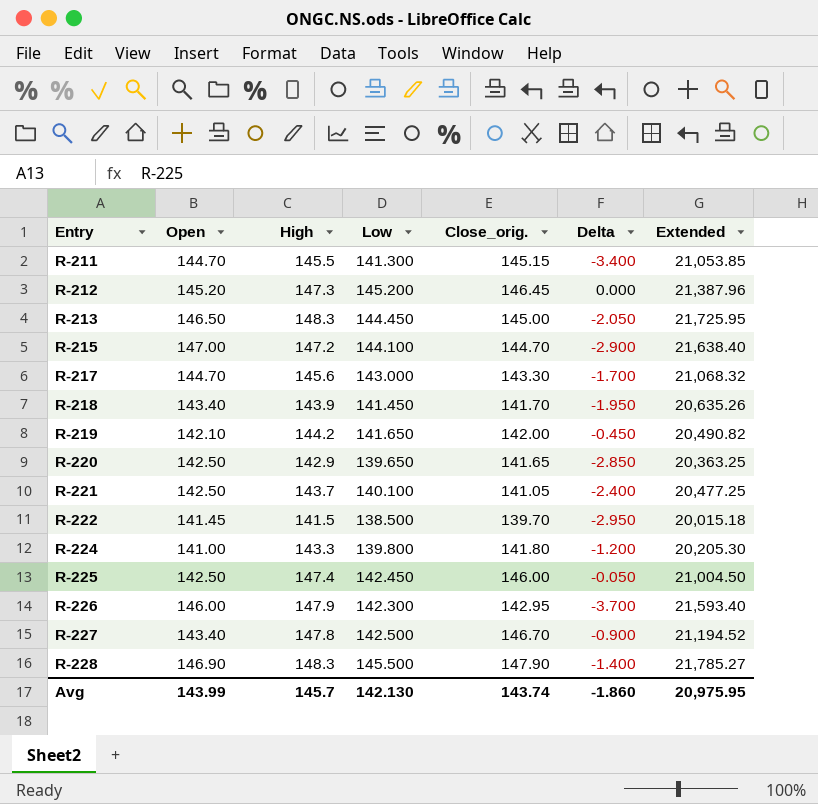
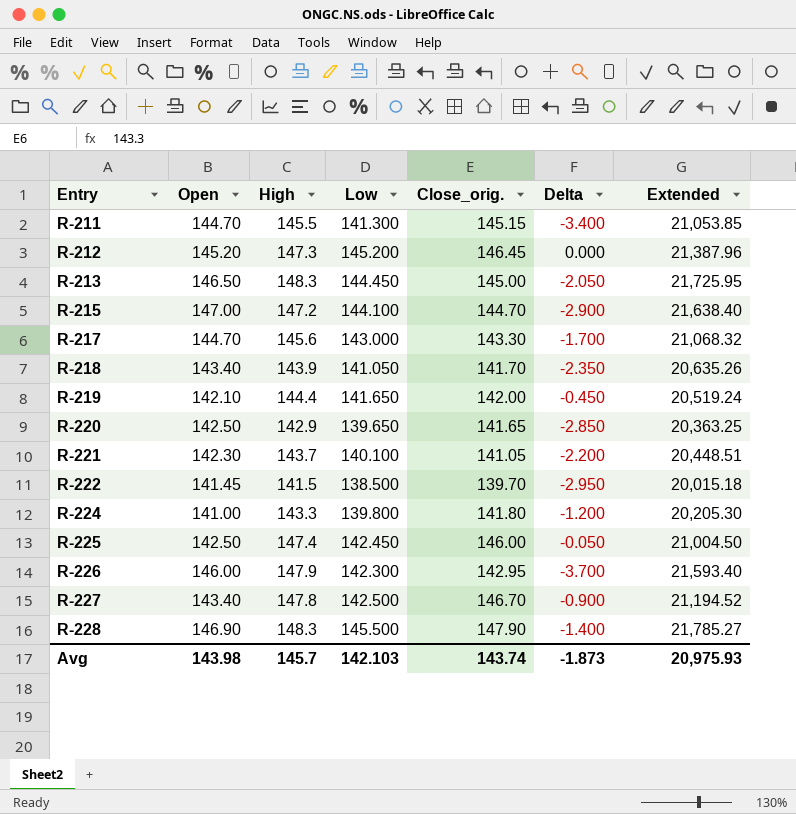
R-218 | Low: 141.450 -> 141.050
R-218 | Delta: -1.950 -> -2.350
R-219 | High: 144.2 -> 144.4
R-219 | Extended: 20,490.82 -> 20,519.24
R-221 | Open: 142.50 -> 142.30
R-221 | Delta: -2.400 -> -2.200
R-221 | Extended: 20,477.25 -> 20,448.51
Avg | Open: 143.99 -> 143.98
Avg | Low: 142.130 -> 142.103
Avg | Delta: -1.860 -> -1.873
Avg | Extended: 20,975.95 -> 20,975.93

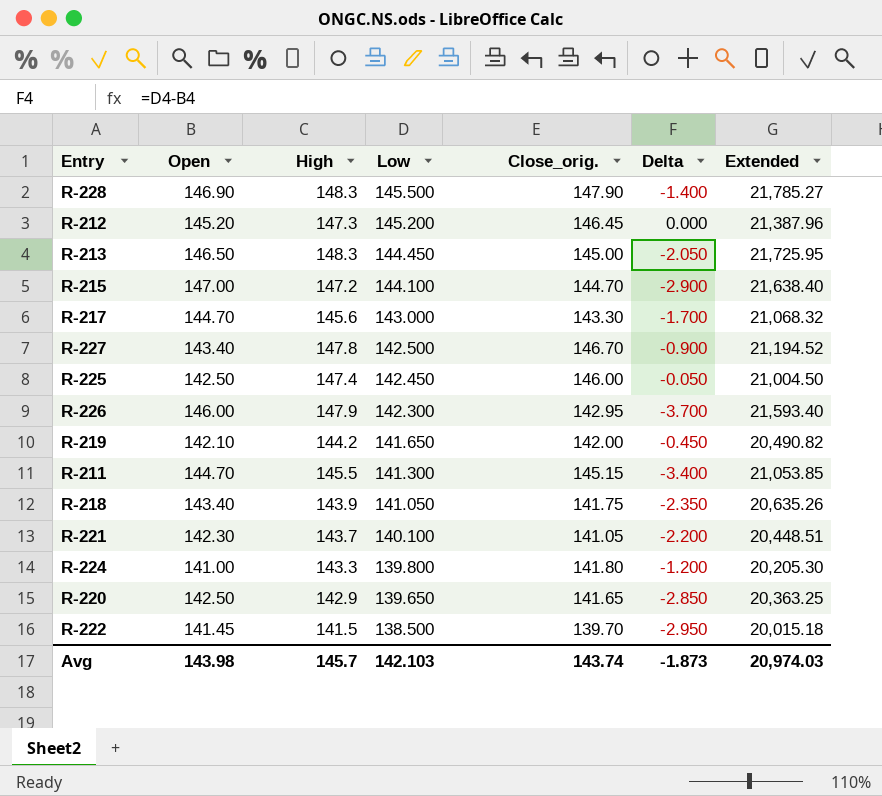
row order: Entry ascending -> Low descending
R-219 | High: 144.4 -> 144.2
R-219 | Extended: 20,519.24 -> 20,490.82
R-218 | Close_orig.: 141.70 -> 141.75
Avg | Extended: 20,975.93 -> 20,974.03

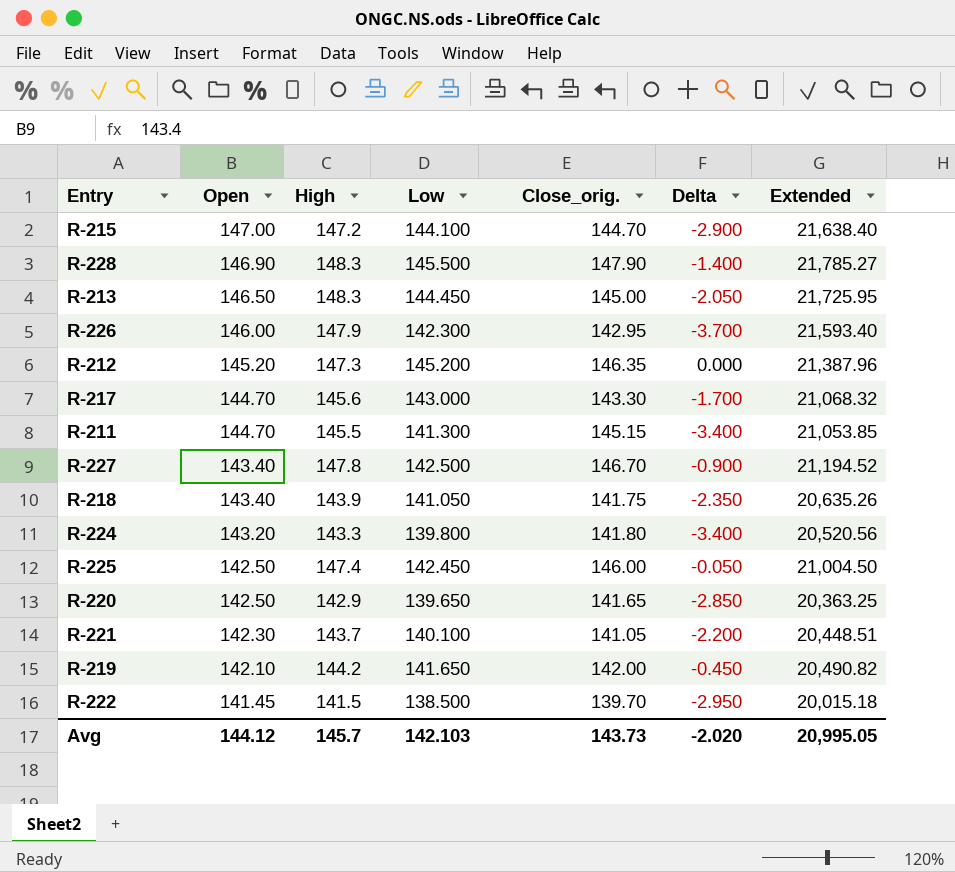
row order: Low descending -> Open descending
R-212 | Close_orig.: 146.45 -> 146.35
R-224 | Open: 141.00 -> 143.20
R-224 | Delta: -1.200 -> -3.400
R-224 | Extended: 20,205.30 -> 20,520.56
Avg | Open: 143.98 -> 144.12
Avg | Close_orig.: 143.74 -> 143.73
Avg | Delta: -1.873 -> -2.020
Avg | Extended: 20,974.03 -> 20,995.05

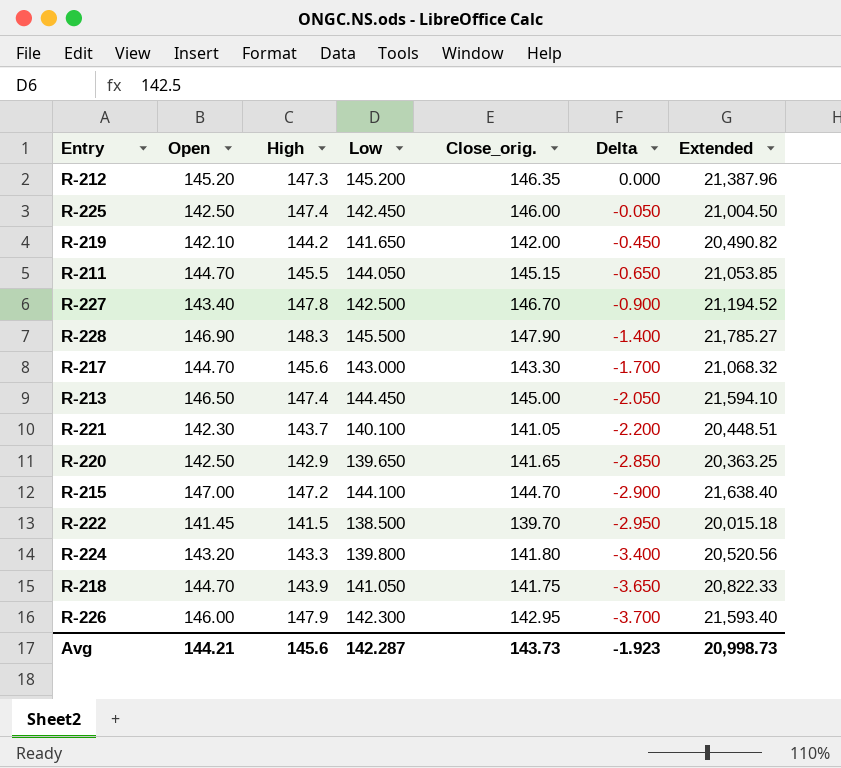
row order: Open descending -> Delta descending
R-211 | Low: 141.300 -> 144.050
R-211 | Delta: -3.400 -> -0.650
R-213 | High: 148.3 -> 147.4
R-213 | Extended: 21,725.95 -> 21,594.10
R-218 | Open: 143.40 -> 144.70
R-218 | Delta: -2.350 -> -3.650
R-218 | Extended: 20,635.26 -> 20,822.33
Avg | Open: 144.12 -> 144.21
Avg | High: 145.7 -> 145.6
Avg | Low: 142.103 -> 142.287
Avg | Delta: -2.020 -> -1.923
Avg | Extended: 20,995.05 -> 20,998.73

